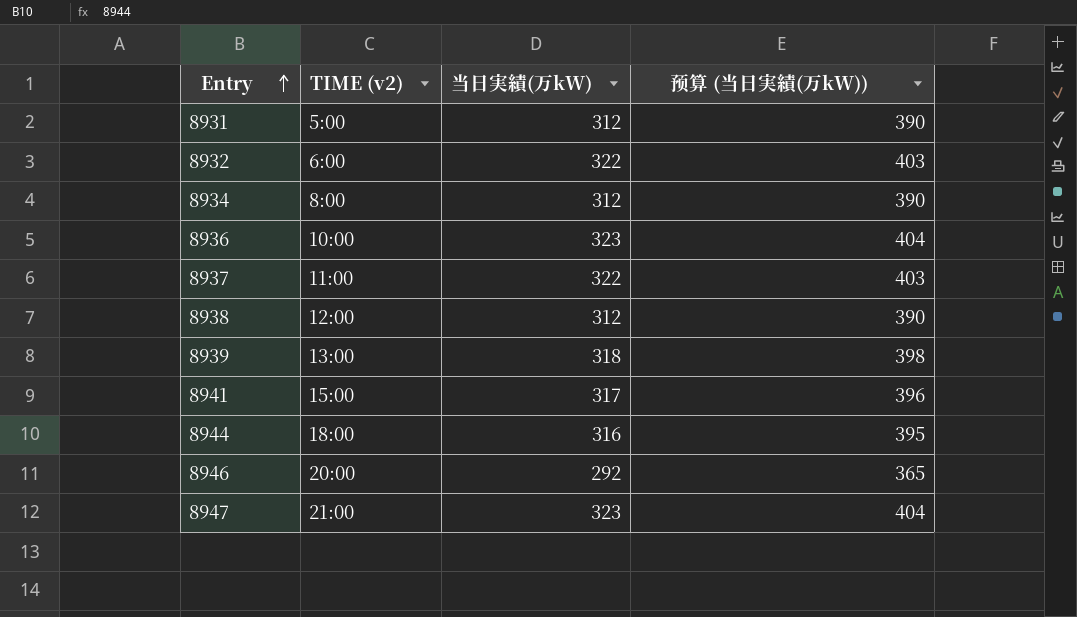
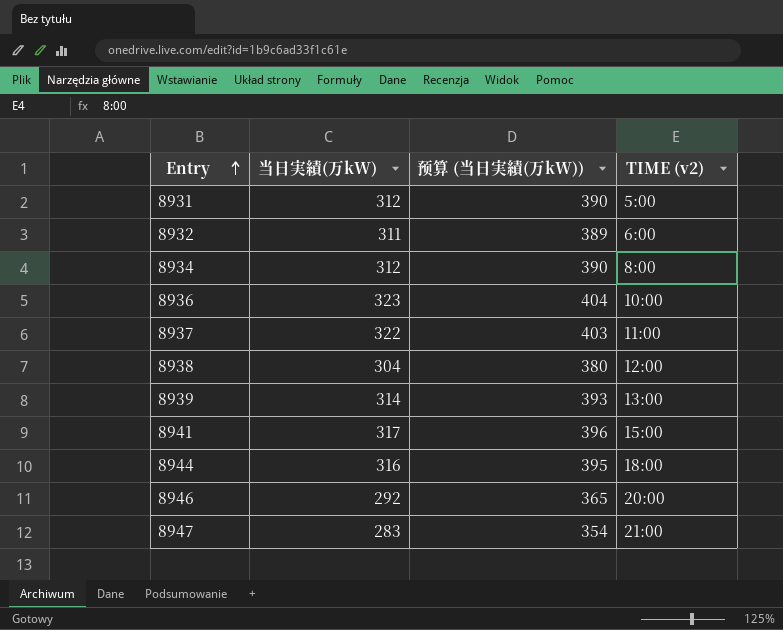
column TIME (v2) | position: 2 -> 4
8932 | 当日実績(万kW): 322 -> 311
8932 | 预算 (当日実績(万kW)): 403 -> 389
8938 | 当日実績(万kW): 312 -> 304
8938 | 预算 (当日実績(万kW)): 390 -> 380
8939 | 当日実績(万kW): 318 -> 314
8939 | 预算 (当日実績(万kW)): 398 -> 393
8947 | 当日実績(万kW): 323 -> 283
8947 | 预算 (当日実績(万kW)): 404 -> 354

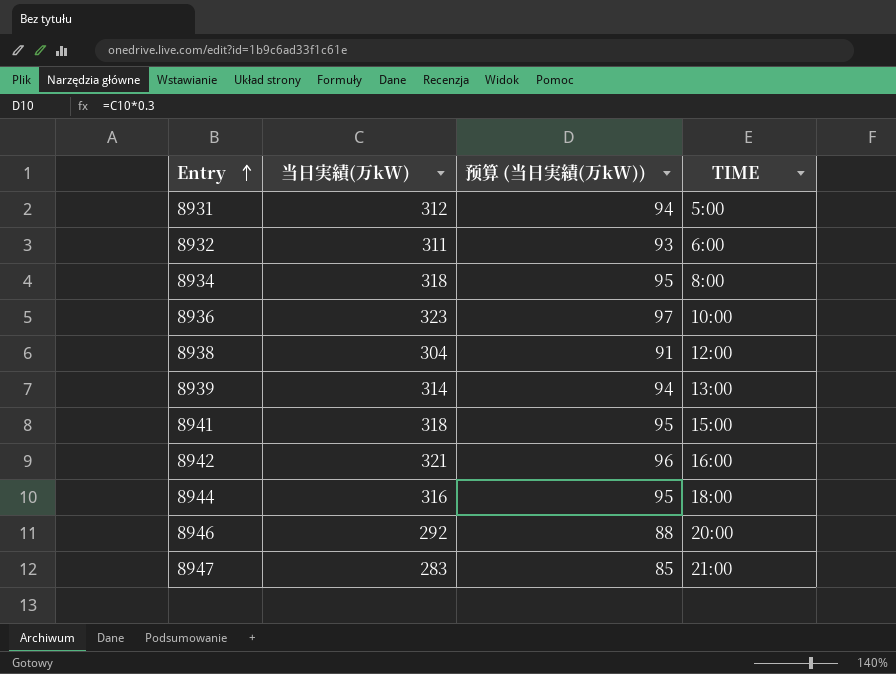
column 预算 (当日実績(万kW)) | formula: [当日実績(万kW)] * 1.25 -> [当日実績(万kW)] * 0.3
column name: TIME (v2) -> TIME
row 8937: 322 | 403 | 11:00 -> none
8934 | 当日実績(万kW): 312 -> 318
8941 | 当日実績(万kW): 317 -> 318
row 8942: none -> 321 | 96 | 16:00

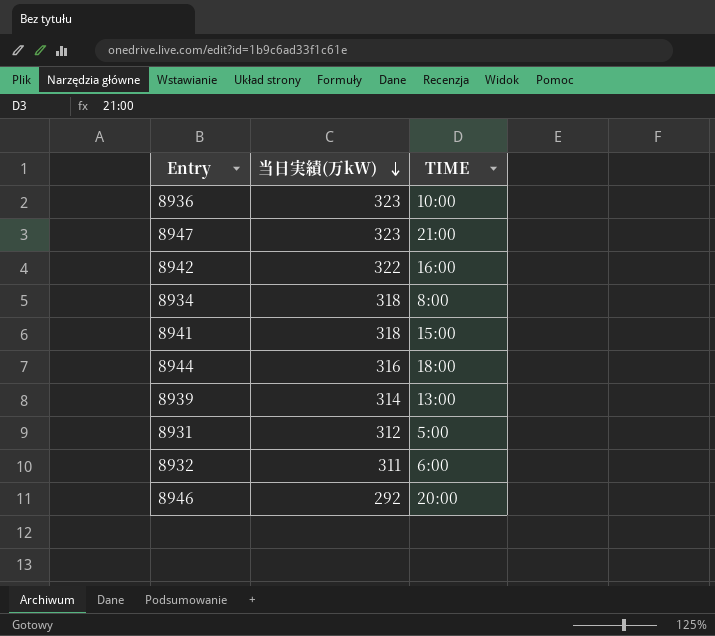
row order: Entry ascending -> 当日実績(万kW) descending
column 预算 (当日実績(万kW)) | formula: [当日実績(万kW)] * 0.3 -> none
row 8938: 304 | 91 | 12:00 -> none
8947 | 当日実績(万kW): 283 -> 323
8942 | 当日実績(万kW): 321 -> 322

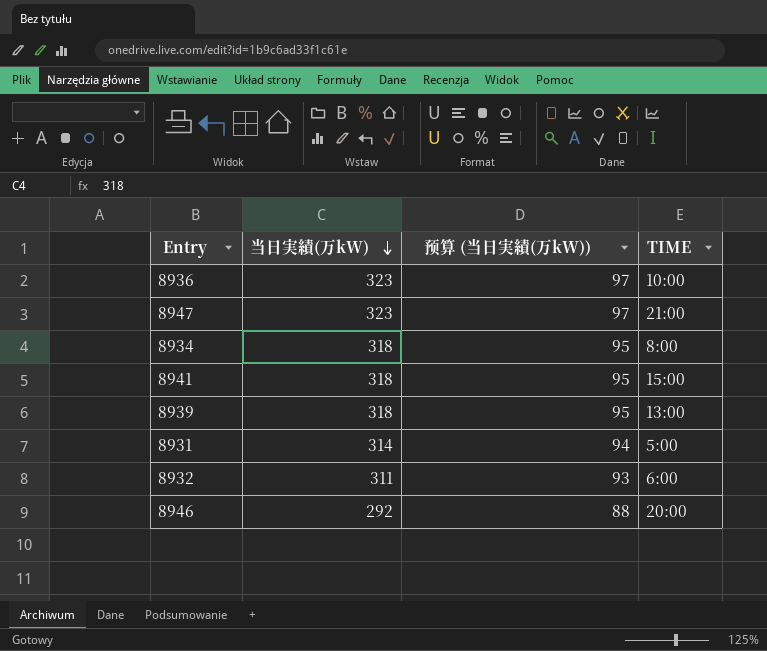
column 预算 (当日実績(万kW)) | formula: none -> [当日実績(万kW)] * 0.3
row 8942: 322 | 16:00 -> none
row 8944: 316 | 18:00 -> none
8939 | 当日実績(万kW): 314 -> 318
8931 | 当日実績(万kW): 312 -> 314

